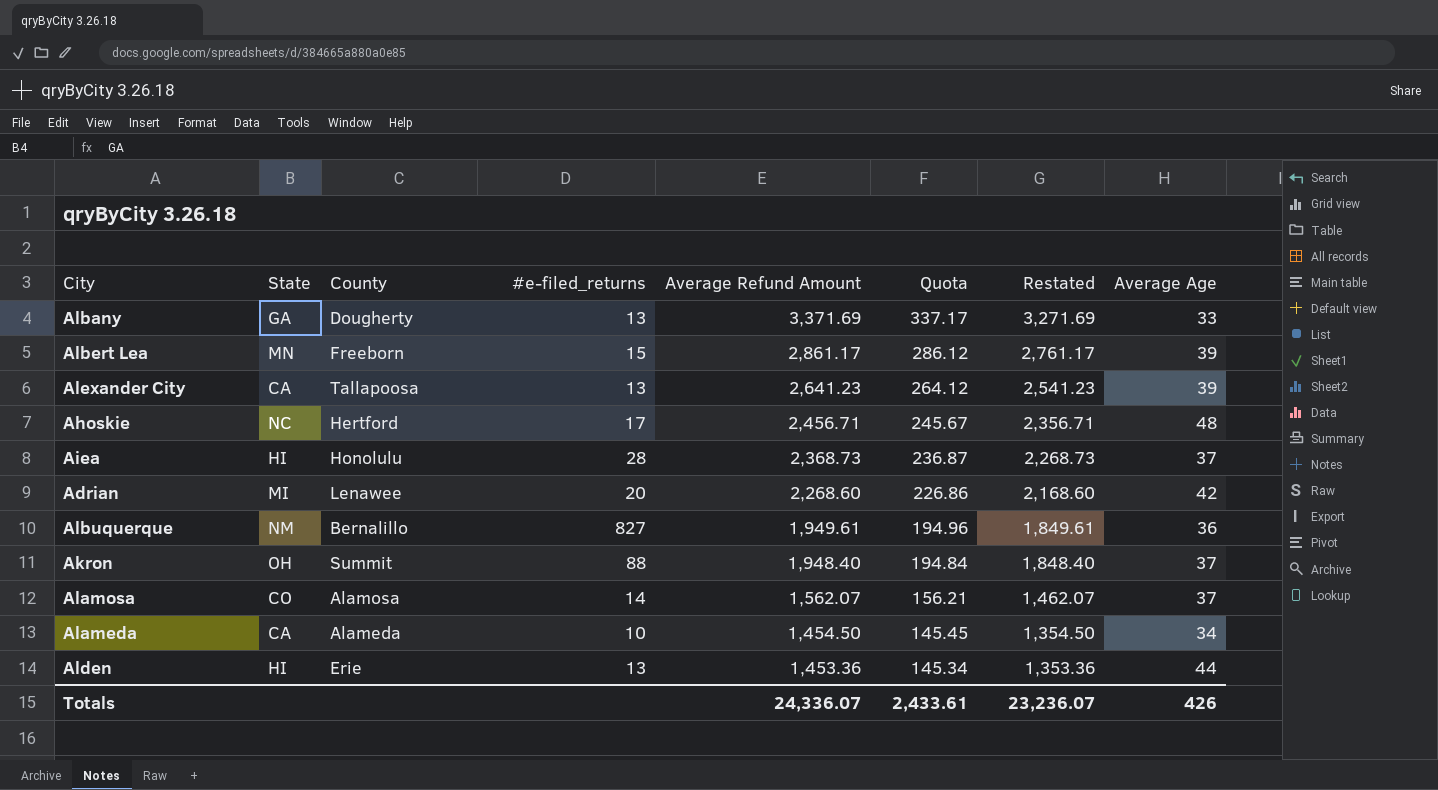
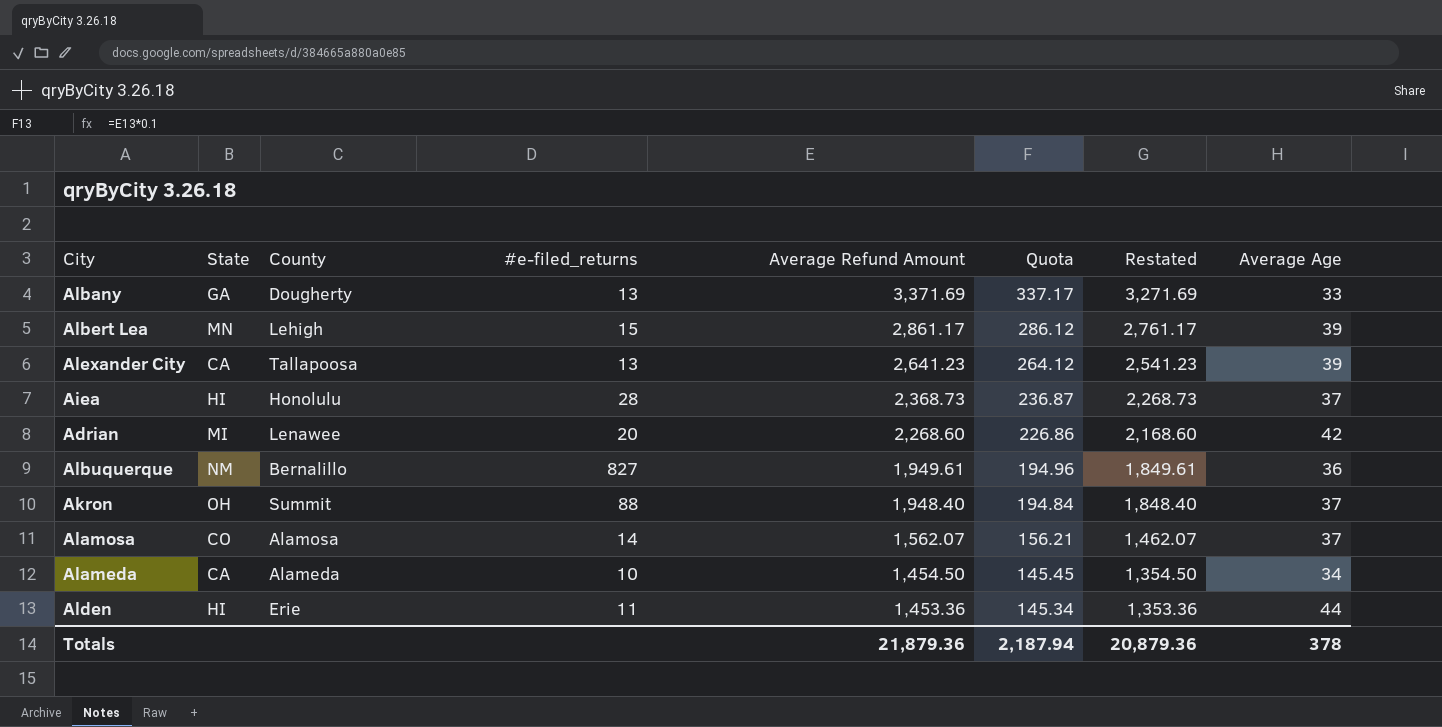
row Ahoskie: NC | Hertford | 17 | 2,456.71 | 245.67 | 2,356.71 | 48 -> none
Albert Lea | County: Freeborn -> Lehigh
Alden | #e-filed_returns: 13 -> 11
Totals | Average Refund Amount: 24,336.07 -> 21,879.36
Totals | Quota: 2,433.61 -> 2,187.94
Totals | Restated: 23,236.07 -> 20,879.36
Totals | Average Age: 426 -> 378

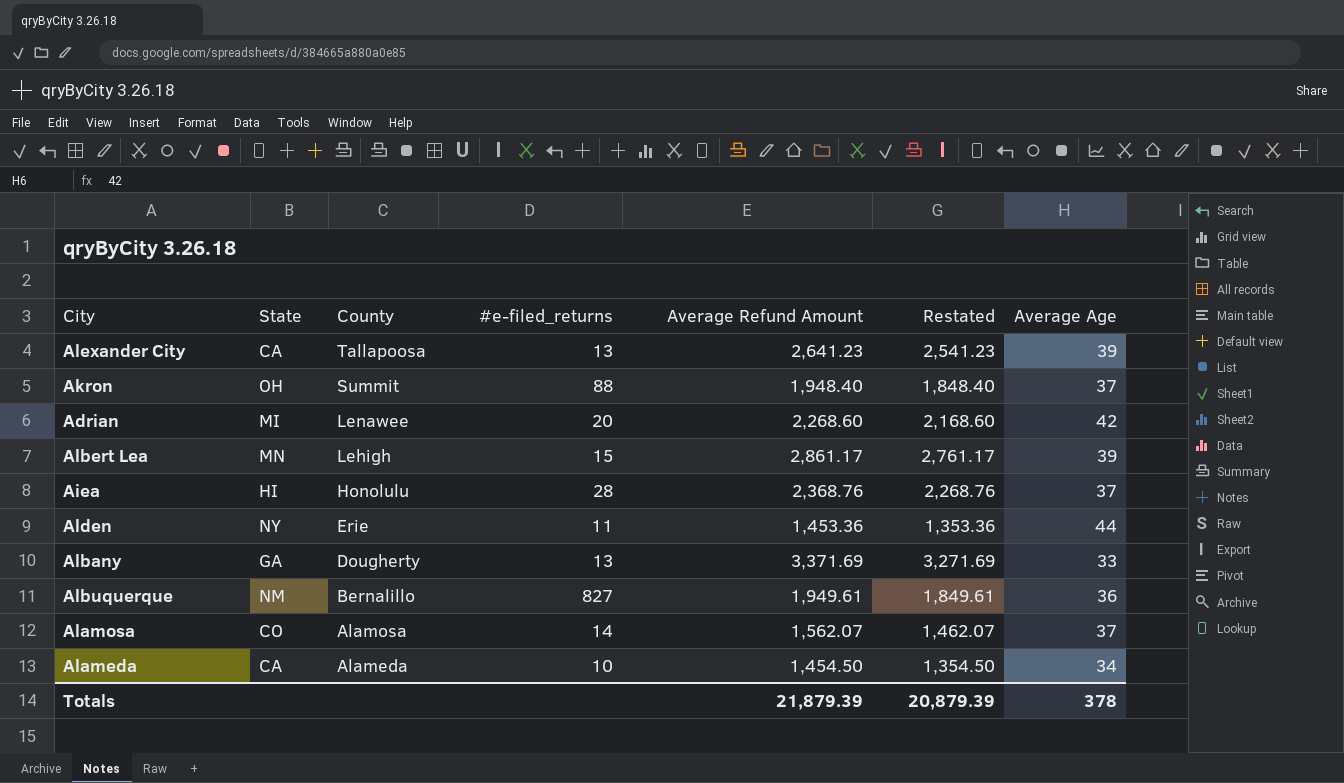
row order: Average Refund Amount descending -> County descending
column Quota | formula: [Average Refund Amount] * 0.1 -> none
Aiea | Average Refund Amount: 2,368.73 -> 2,368.76
Aiea | Restated: 2,268.73 -> 2,268.76
Alden | State: HI -> NY
Totals | Average Refund Amount: 21,879.36 -> 21,879.39
Totals | Restated: 20,879.36 -> 20,879.39

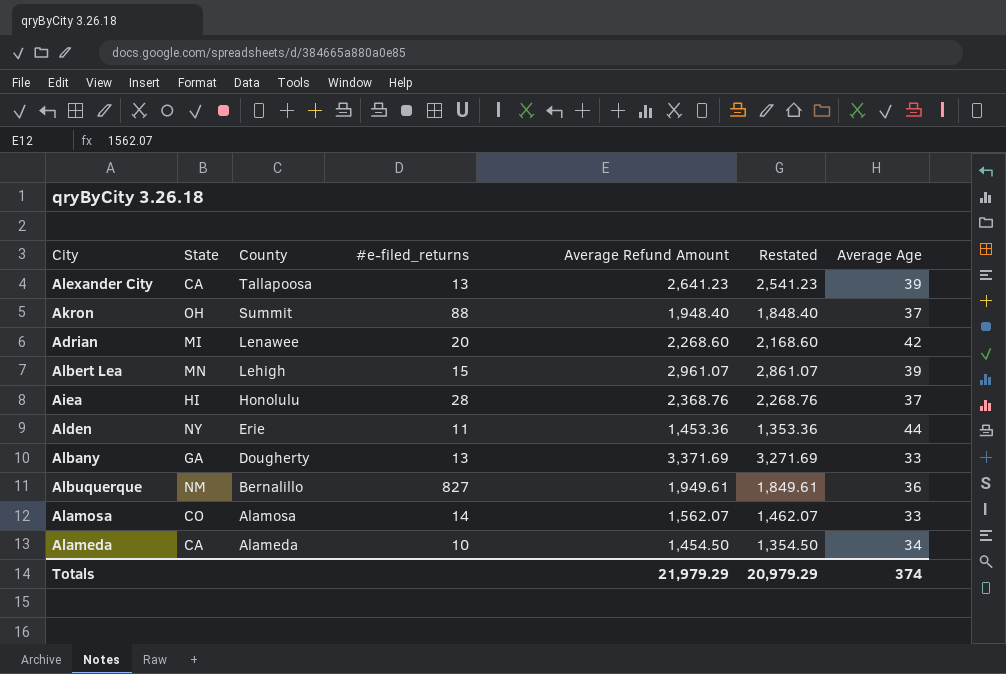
Albert Lea | Average Refund Amount: 2,861.17 -> 2,961.07
Albert Lea | Restated: 2,761.17 -> 2,861.07
Alamosa | Average Age: 37 -> 33
Totals | Average Refund Amount: 21,879.39 -> 21,979.29
Totals | Restated: 20,879.39 -> 20,979.29
Totals | Average Age: 378 -> 374

